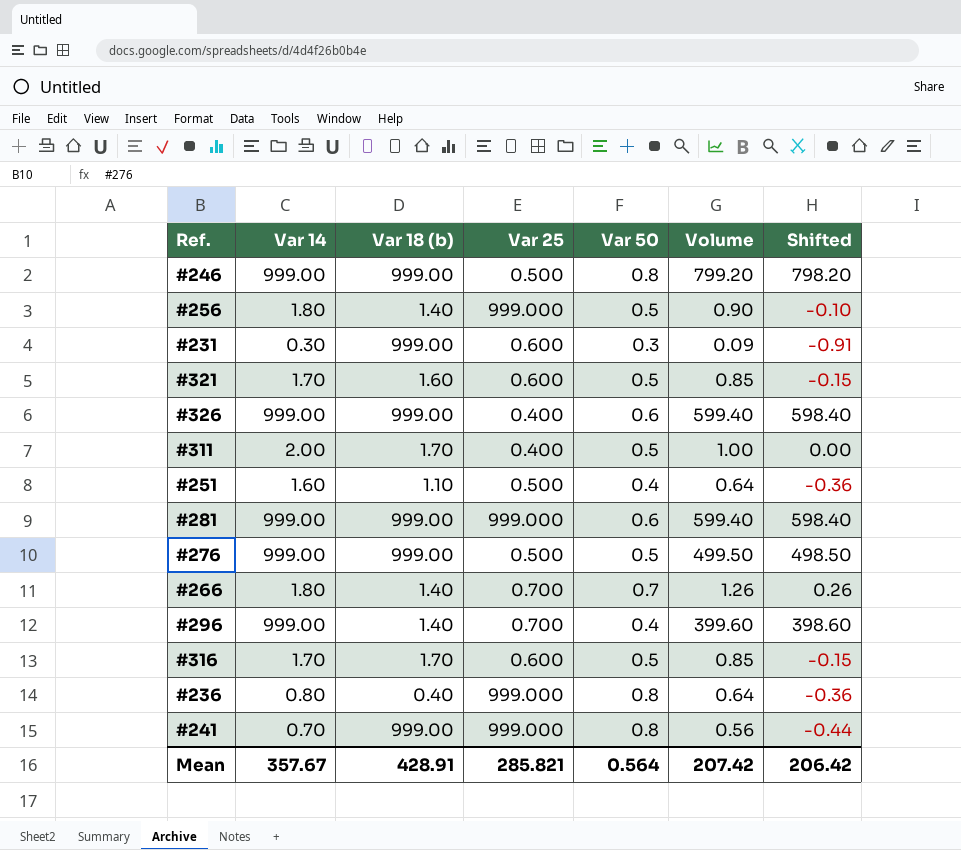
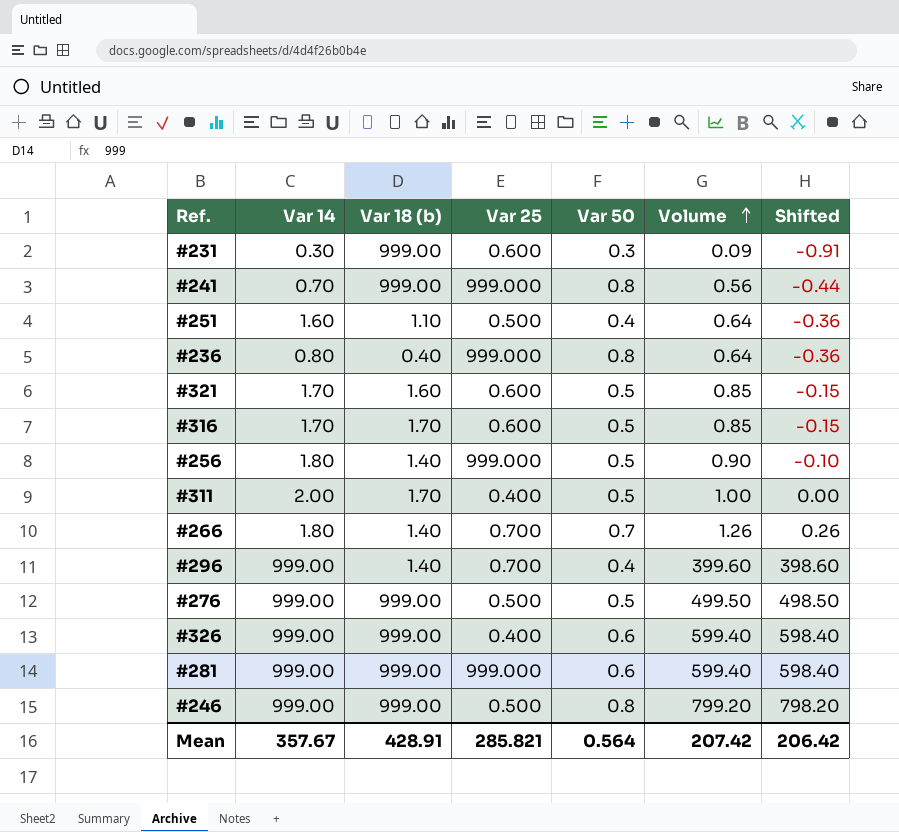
row order: none -> Volume ascending

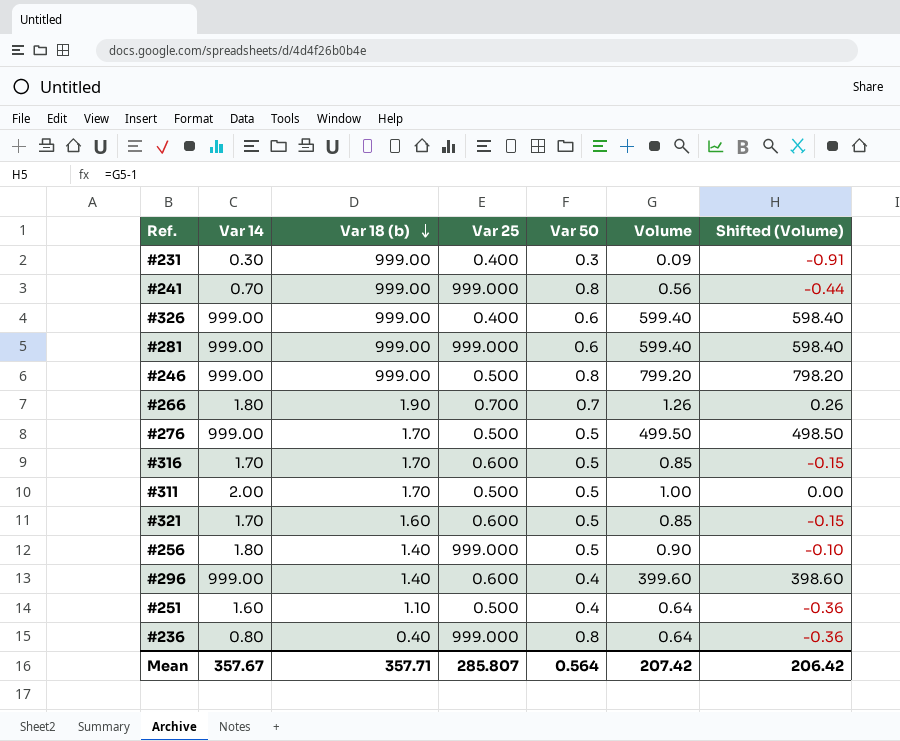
row order: Volume ascending -> Var 18 (b) descending
column name: Shifted -> Shifted (Volume)
#231 | Var 25: 0.600 -> 0.400
#266 | Var 18 (b): 1.40 -> 1.90
#276 | Var 18 (b): 999.00 -> 1.70
#311 | Var 25: 0.400 -> 0.500
#296 | Var 25: 0.700 -> 0.600
Mean | Var 18 (b): 428.91 -> 357.71
Mean | Var 25: 285.821 -> 285.807

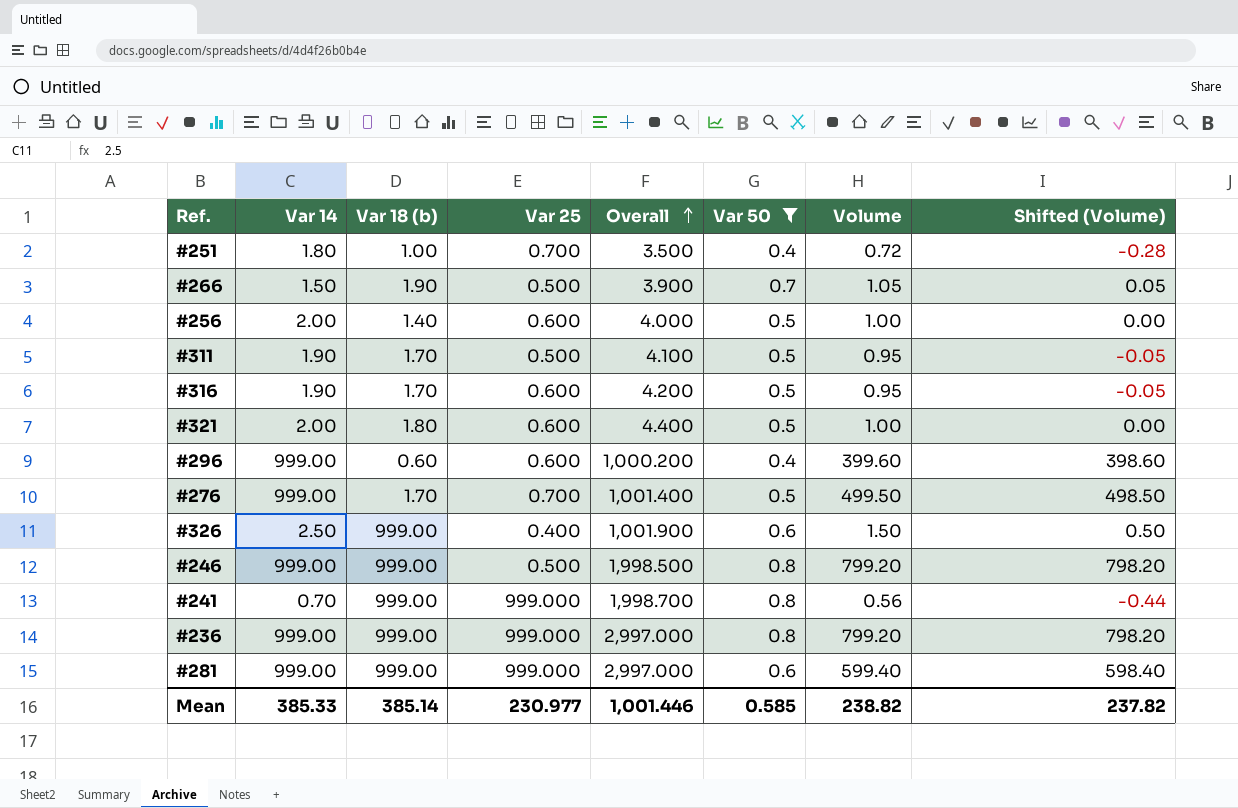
filter: none -> Var 50 != 0.3
row order: Var 18 (b) descending -> Overall ascending
column Overall | formula: none -> [Var 14] + [Var 18 (b)] + [Var 25]
#251 | Var 14: 1.60 -> 1.80
#251 | Var 18 (b): 1.10 -> 1.00
#251 | Var 25: 0.500 -> 0.700
#251 | Volume: 0.64 -> 0.72
#251 | Shifted (Volume): -0.36 -> -0.28
#266 | Var 14: 1.80 -> 1.50
#266 | Var 25: 0.700 -> 0.500
#266 | Volume: 1.26 -> 1.05
#266 | Shifted (Volume): 0.26 -> 0.05
#256 | Var 14: 1.80 -> 2.00
#256 | Var 25: 999.000 -> 0.600
#256 | Volume: 0.90 -> 1.00
#256 | Shifted (Volume): -0.10 -> 0.00
#311 | Var 14: 2.00 -> 1.90
#311 | Volume: 1.00 -> 0.95
#311 | Shifted (Volume): 0.00 -> -0.05
#316 | Var 14: 1.70 -> 1.90
#316 | Volume: 0.85 -> 0.95
#316 | Shifted (Volume): -0.15 -> -0.05
#321 | Var 14: 1.70 -> 2.00
#321 | Var 18 (b): 1.60 -> 1.80
#321 | Volume: 0.85 -> 1.00
#321 | Shifted (Volume): -0.15 -> 0.00
#296 | Var 18 (b): 1.40 -> 0.60
#276 | Var 25: 0.500 -> 0.700
#326 | Var 14: 999.00 -> 2.50
#326 | Volume: 599.40 -> 1.50
#326 | Shifted (Volume): 598.40 -> 0.50
#236 | Var 14: 0.80 -> 999.00
#236 | Var 18 (b): 0.40 -> 999.00
#236 | Volume: 0.64 -> 799.20
#236 | Shifted (Volume): -0.36 -> 798.20
Mean | Var 14: 357.67 -> 385.33
Mean | Var 18 (b): 357.71 -> 385.14
Mean | Var 25: 285.807 -> 230.977
Mean | Var 50: 0.564 -> 0.585
Mean | Volume: 207.42 -> 238.82
Mean | Shifted (Volume): 206.42 -> 237.82

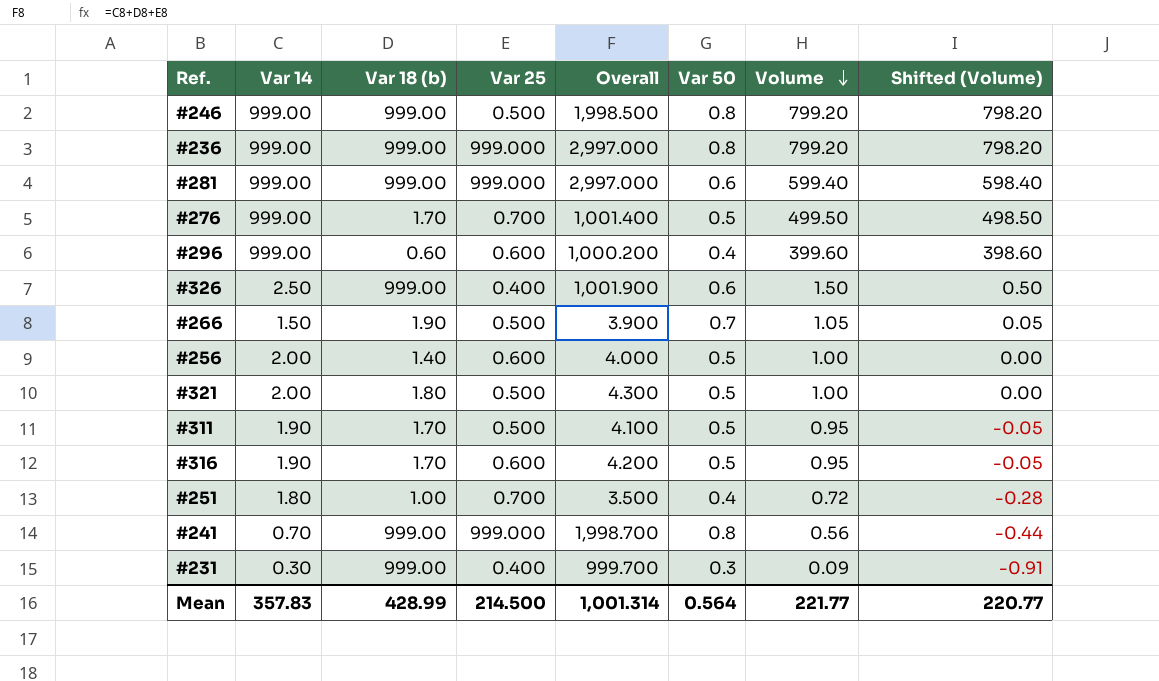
filter: Var 50 != 0.3 -> none
row order: Overall ascending -> Volume descending
#321 | Var 25: 0.600 -> 0.500
#321 | Overall: 4.400 -> 4.300
Mean | Var 14: 385.33 -> 357.83
Mean | Var 18 (b): 385.14 -> 428.99
Mean | Var 25: 230.977 -> 214.500
Mean | Overall: 1,001.446 -> 1,001.314
Mean | Var 50: 0.585 -> 0.564
Mean | Volume: 238.82 -> 221.77
Mean | Shifted (Volume): 237.82 -> 220.77

